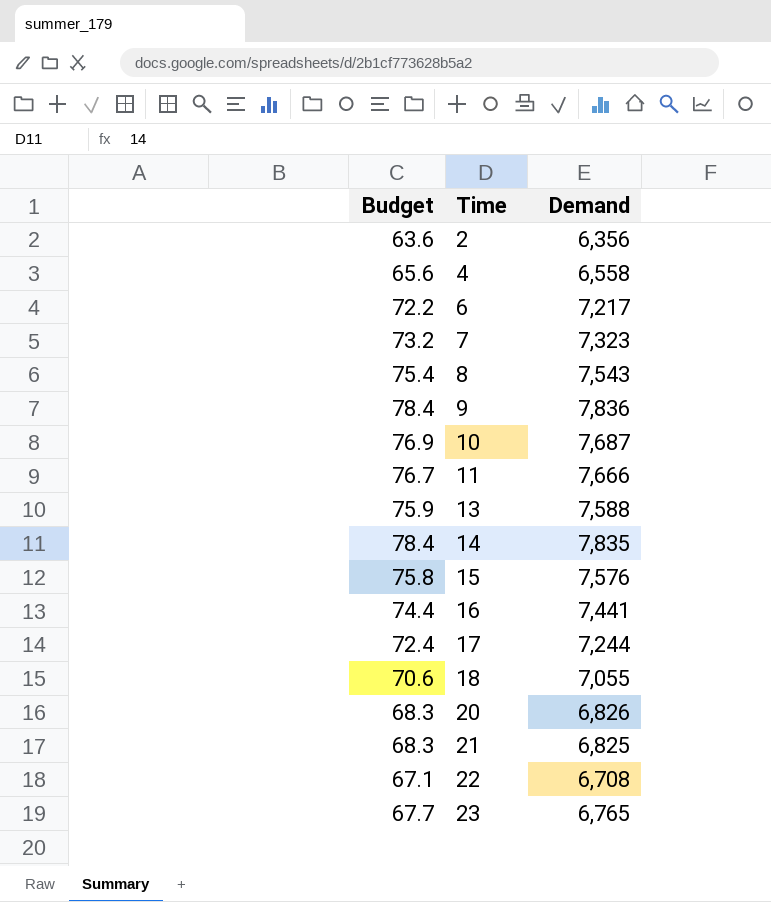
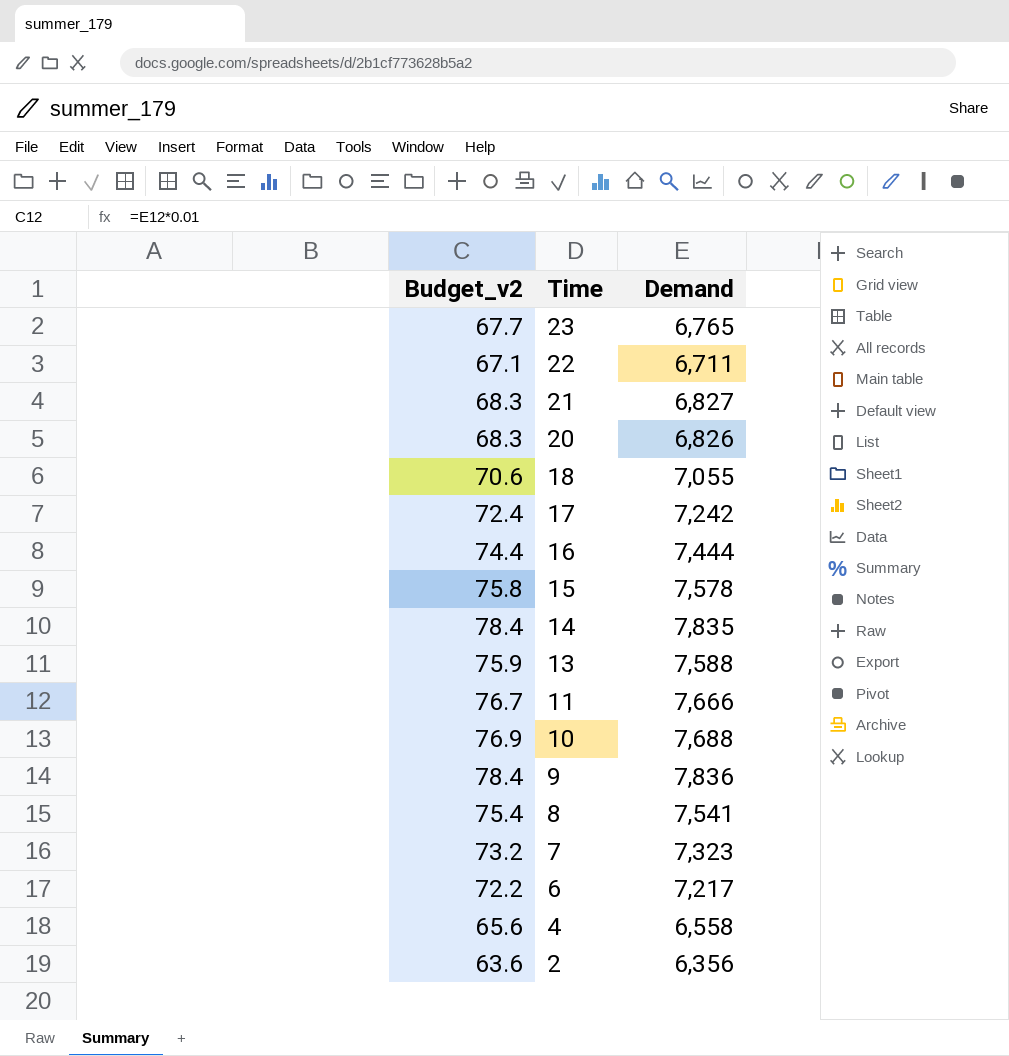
row order: Time ascending -> Time descending
column name: Budget -> Budget_v2
22 | Demand: 6,708 -> 6,711
21 | Demand: 6,825 -> 6,827
17 | Demand: 7,244 -> 7,242
16 | Demand: 7,441 -> 7,444
15 | Demand: 7,576 -> 7,578
10 | Demand: 7,687 -> 7,688
8 | Demand: 7,543 -> 7,541

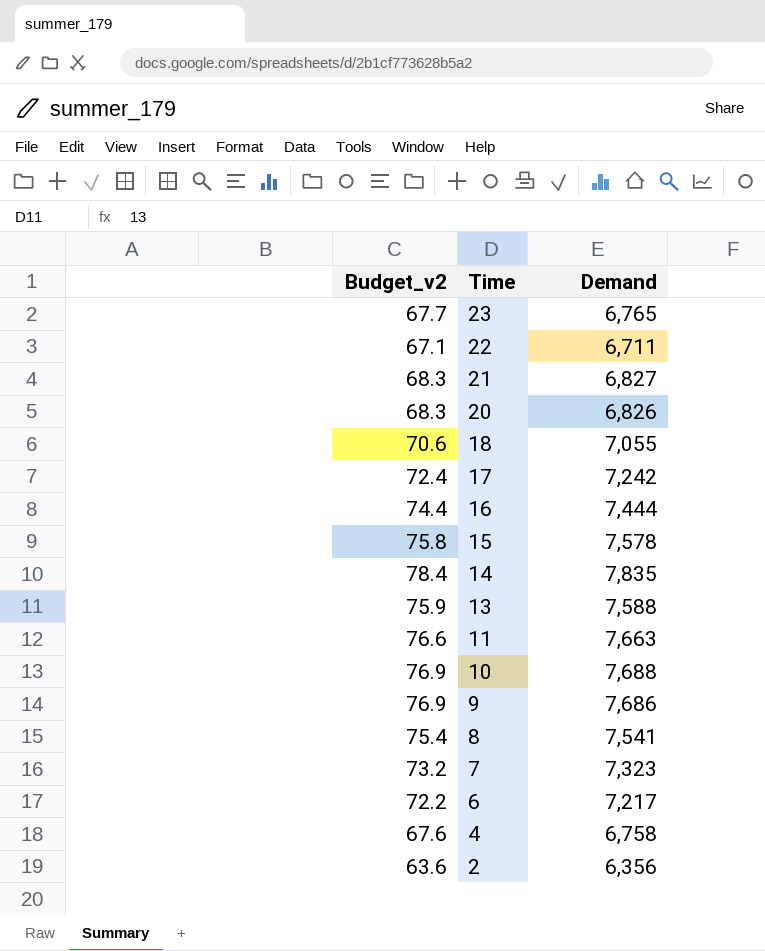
11 | Budget_v2: 76.7 -> 76.6
11 | Demand: 7,666 -> 7,663
9 | Budget_v2: 78.4 -> 76.9
9 | Demand: 7,836 -> 7,686
4 | Budget_v2: 65.6 -> 67.6
4 | Demand: 6,558 -> 6,758

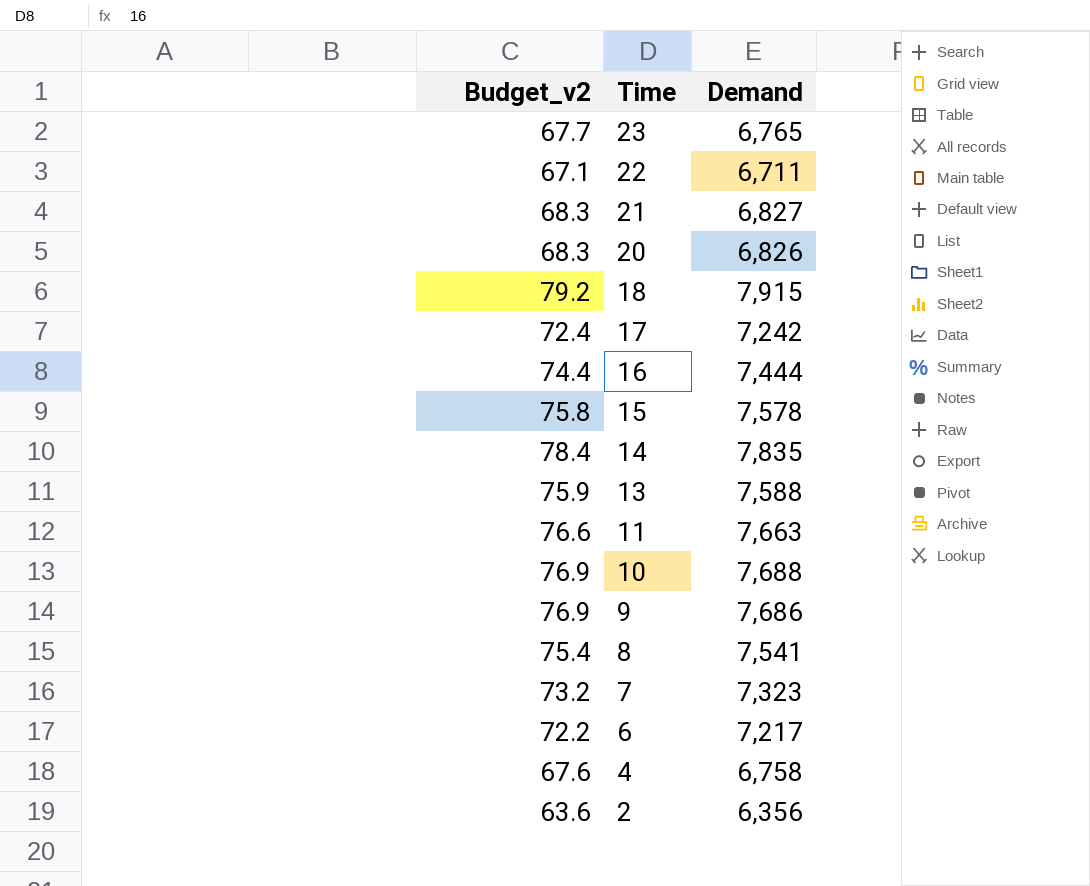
18 | Budget_v2: 70.6 -> 79.2
18 | Demand: 7,055 -> 7,915

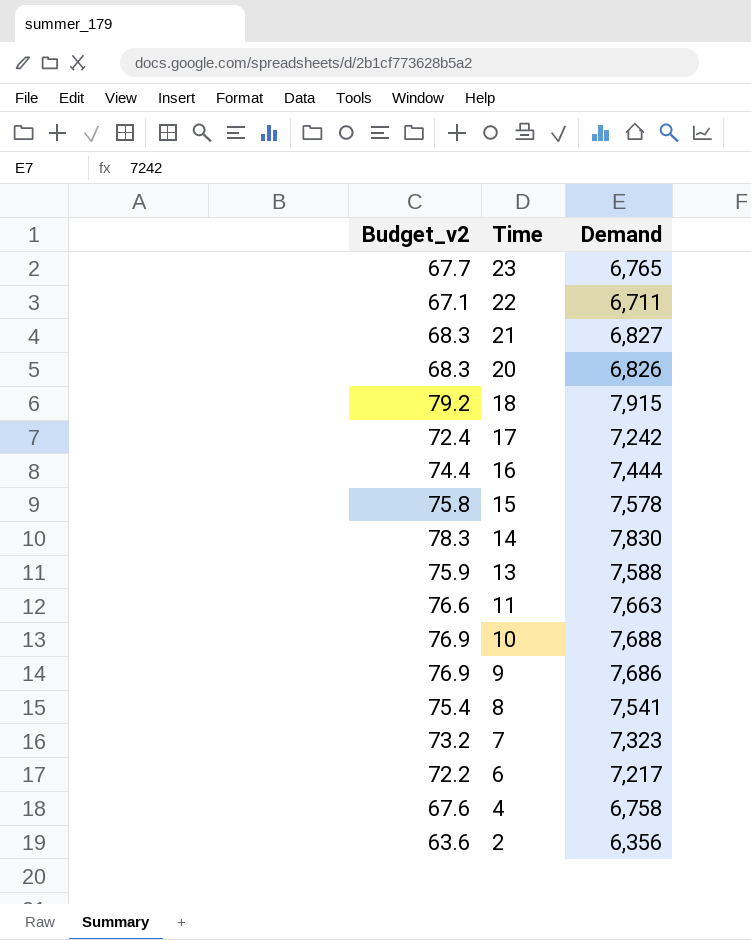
14 | Budget_v2: 78.4 -> 78.3
14 | Demand: 7,835 -> 7,830

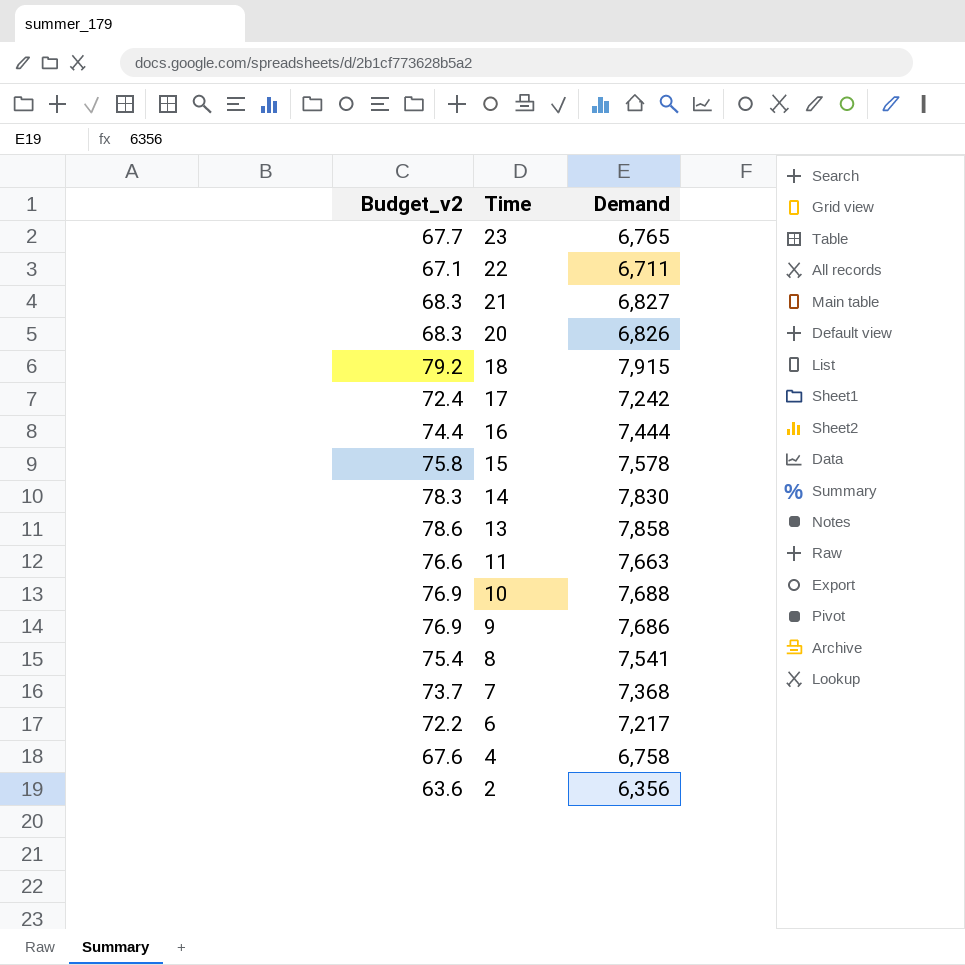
13 | Budget_v2: 75.9 -> 78.6
13 | Demand: 7,588 -> 7,858
7 | Budget_v2: 73.2 -> 73.7
7 | Demand: 7,323 -> 7,368

